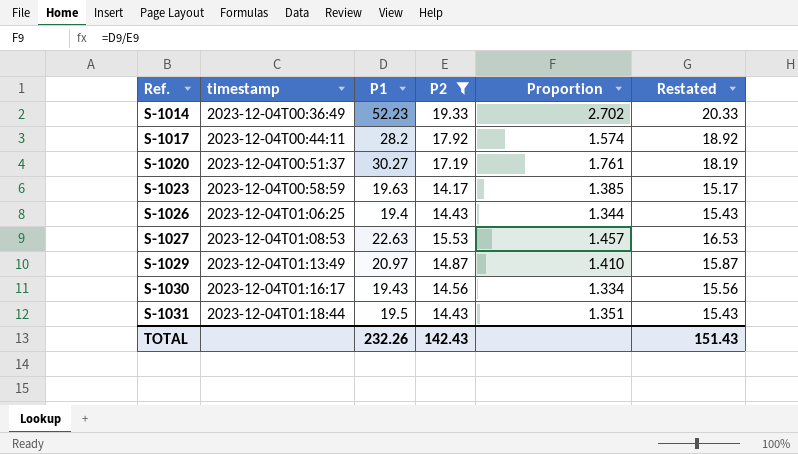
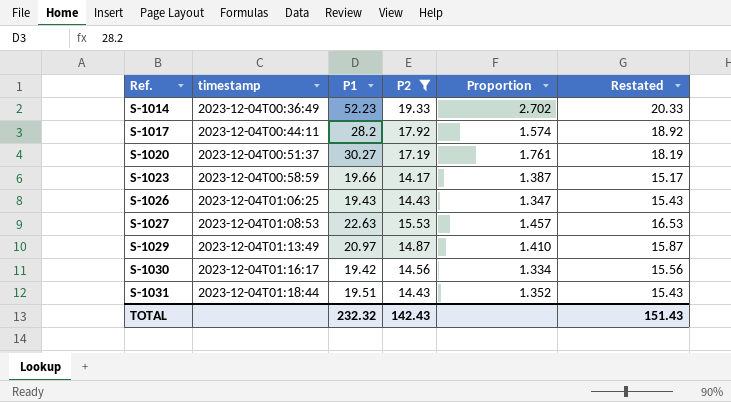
S-1023 | P1: 19.63 -> 19.66
S-1023 | Proportion: 1.385 -> 1.387
S-1026 | P1: 19.4 -> 19.43
S-1026 | Proportion: 1.344 -> 1.347
S-1030 | P1: 19.43 -> 19.42
S-1031 | P1: 19.5 -> 19.51
S-1031 | Proportion: 1.351 -> 1.352
TOTAL | P1: 232.26 -> 232.32

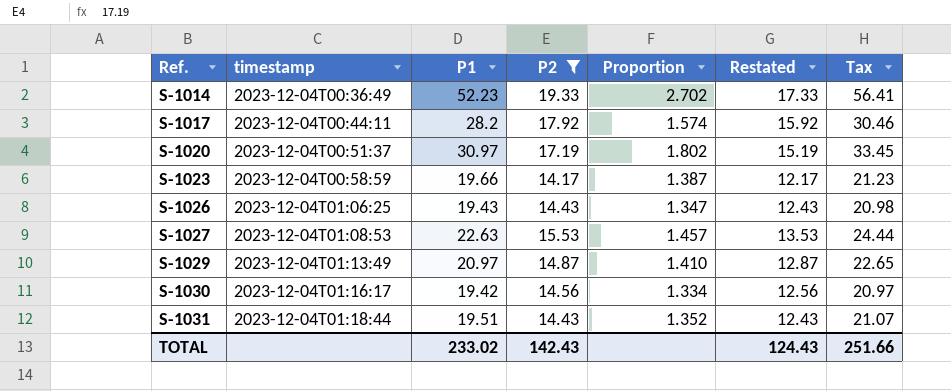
column Restated | formula: [P2] + 1 -> [P2] - 2
column Tax | formula: none -> [P1] * 1.08
S-1020 | P1: 30.27 -> 30.97
S-1020 | Proportion: 1.761 -> 1.802
TOTAL | P1: 232.32 -> 233.02
TOTAL | Restated: 151.43 -> 124.43

